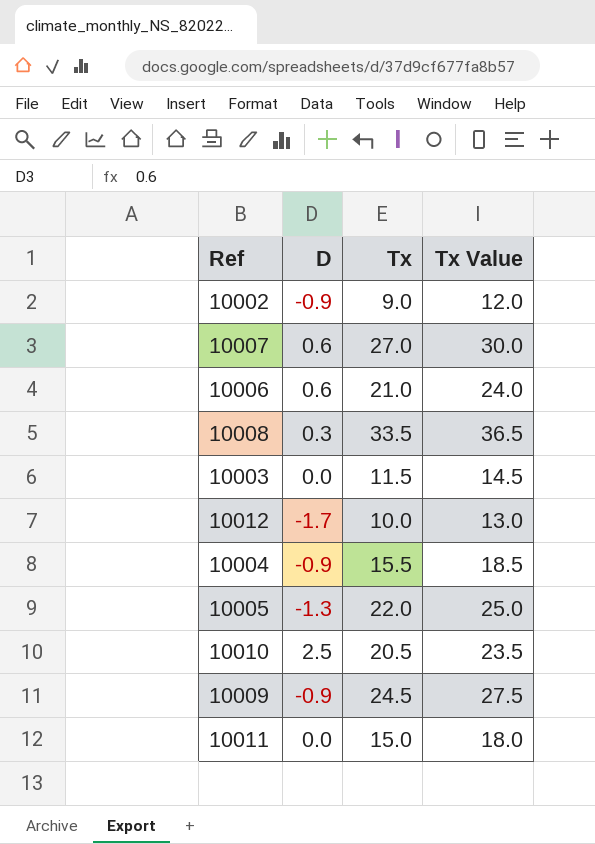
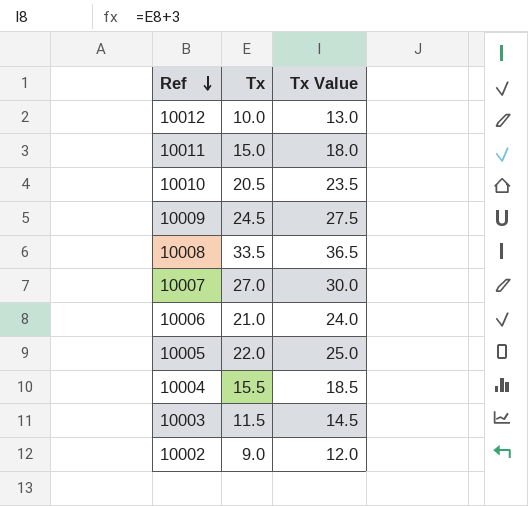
row order: none -> Ref descending
column D | position: 2 -> none

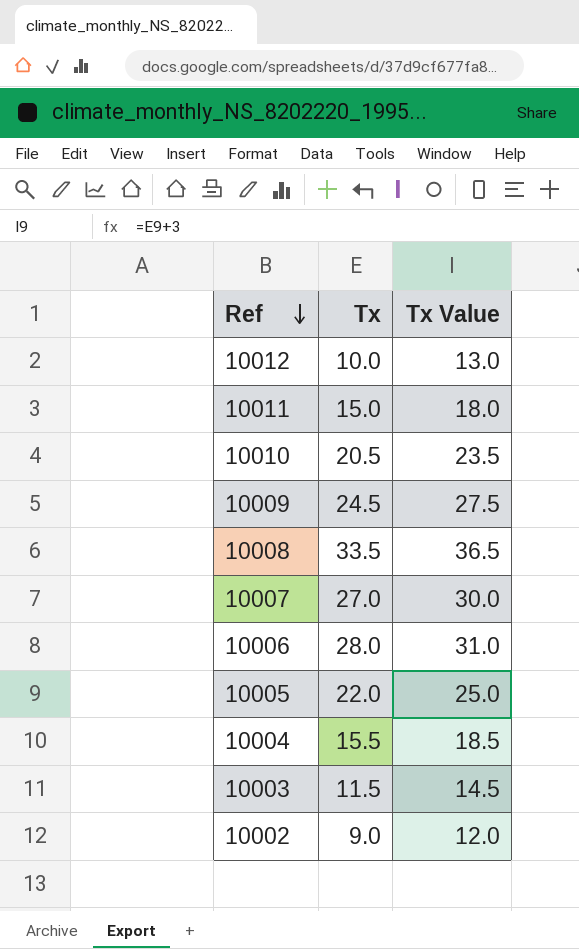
10006 | Tx: 21.0 -> 28.0
10006 | Tx Value: 24.0 -> 31.0

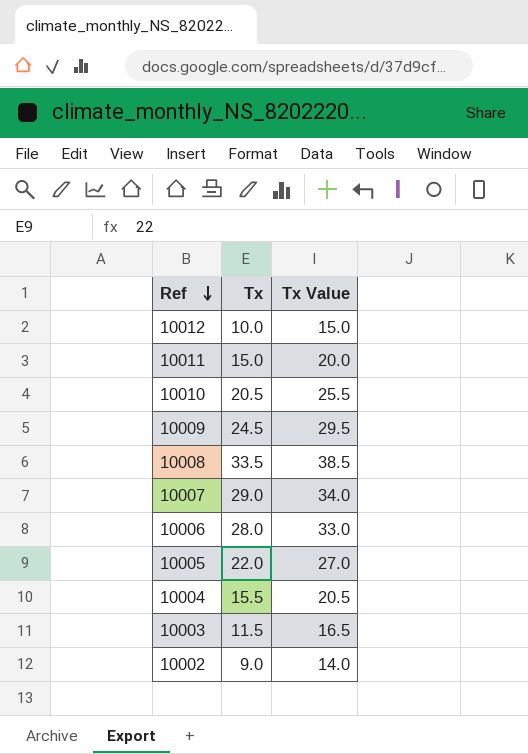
column Tx Value | formula: [Tx] + 3 -> [Tx] + 5
10007 | Tx: 27.0 -> 29.0

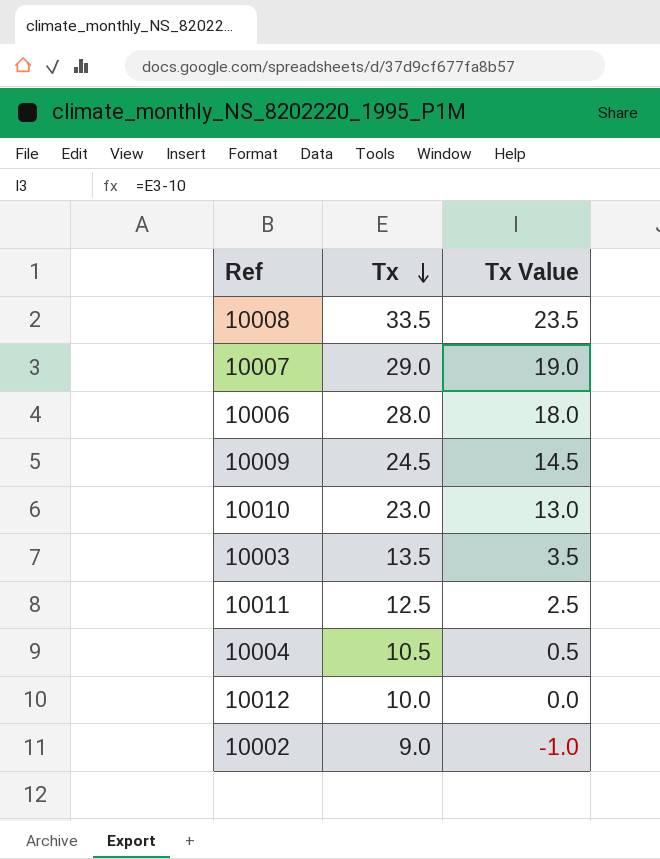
row order: Ref descending -> Tx descending
column Tx Value | formula: [Tx] + 5 -> [Tx] - 10
row 10005: 22.0 | 27.0 -> none
10010 | Tx: 20.5 -> 23.0
10003 | Tx: 11.5 -> 13.5
10011 | Tx: 15.0 -> 12.5
10004 | Tx: 15.5 -> 10.5

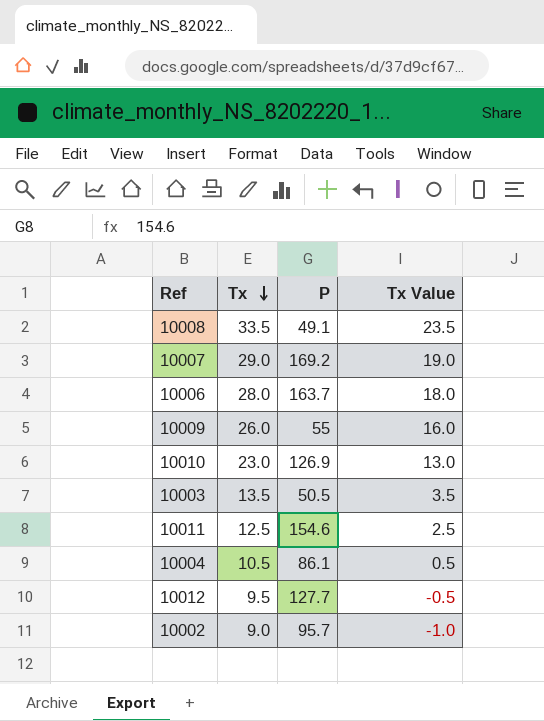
column P | position: none -> 3
10009 | Tx: 24.5 -> 26.0
10009 | Tx Value: 14.5 -> 16.0
10012 | Tx: 10.0 -> 9.5
10012 | Tx Value: 0.0 -> -0.5

